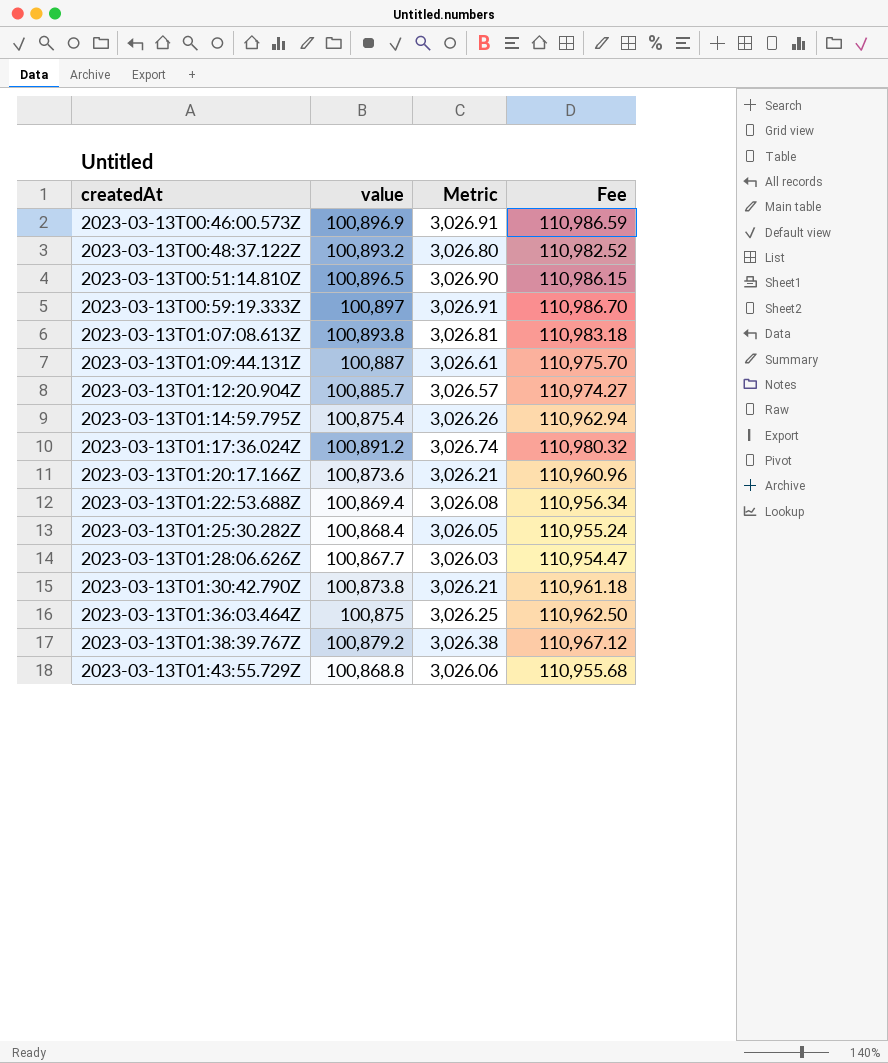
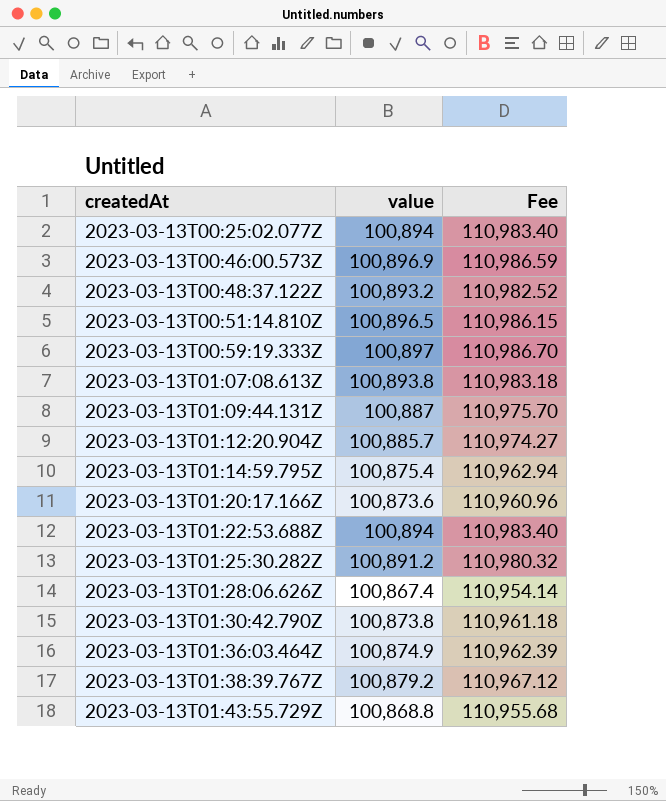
column Metric | formula: [value] * 0.03 -> none
row 2023-03-13T01:17:36.024Z: 100,891.2 | 3,026.74 | 110,980.32 -> none
row 2023-03-13T00:25:02.077Z: none -> 100,894 | 110,983.40
2023-03-13T01:22:53.688Z | value: 100,869.4 -> 100,894
2023-03-13T01:22:53.688Z | Fee: 110,956.34 -> 110,983.40
2023-03-13T01:25:30.282Z | value: 100,868.4 -> 100,891.2
2023-03-13T01:25:30.282Z | Fee: 110,955.24 -> 110,980.32
2023-03-13T01:28:06.626Z | value: 100,867.7 -> 100,867.4
2023-03-13T01:28:06.626Z | Fee: 110,954.47 -> 110,954.14
2023-03-13T01:36:03.464Z | value: 100,875 -> 100,874.9
2023-03-13T01:36:03.464Z | Fee: 110,962.50 -> 110,962.39

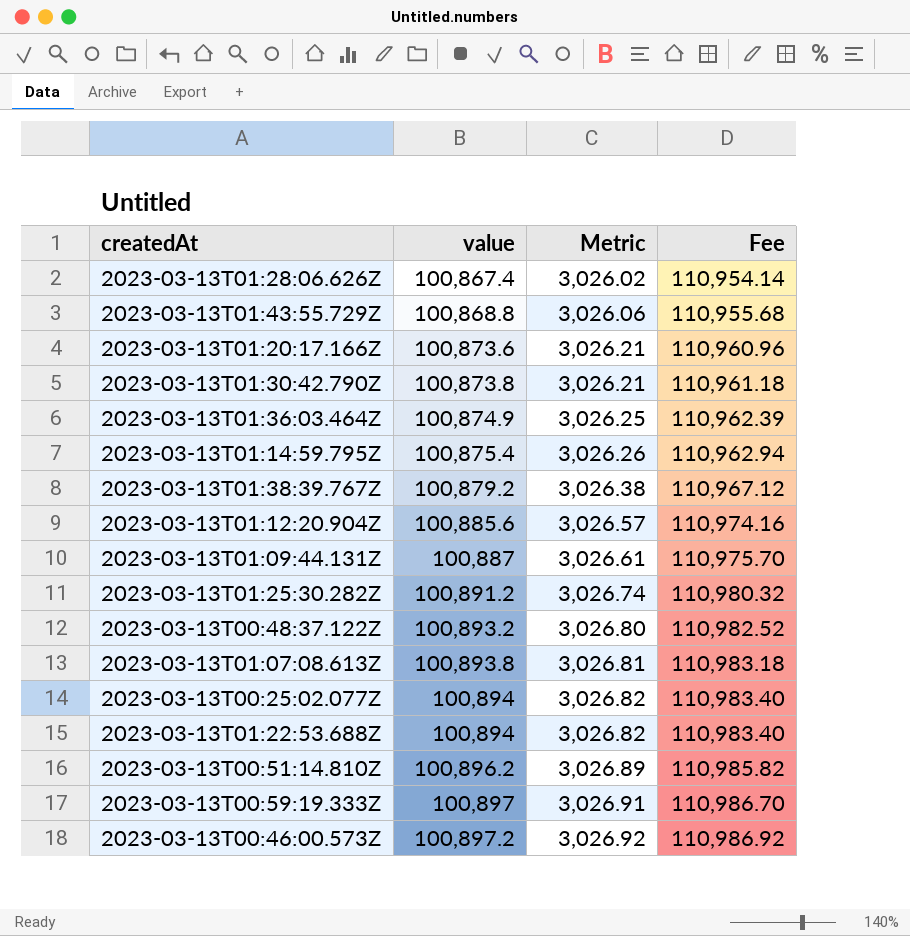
row order: createdAt ascending -> value ascending
column Metric | formula: none -> [value] * 0.03
2023-03-13T01:12:20.904Z | value: 100,885.7 -> 100,885.6
2023-03-13T01:12:20.904Z | Fee: 110,974.27 -> 110,974.16
2023-03-13T00:51:14.810Z | value: 100,896.5 -> 100,896.2
2023-03-13T00:51:14.810Z | Fee: 110,986.15 -> 110,985.82
2023-03-13T00:46:00.573Z | value: 100,896.9 -> 100,897.2
2023-03-13T00:46:00.573Z | Fee: 110,986.59 -> 110,986.92

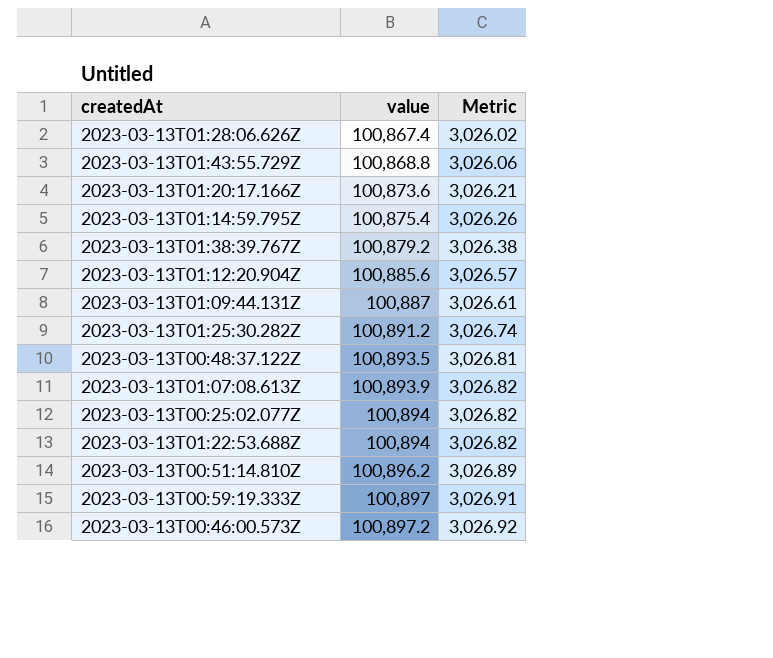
column Fee | formula: [value] * 1.1 -> none
row 2023-03-13T01:30:42.790Z: 100,873.8 | 3,026.21 | 110,961.18 -> none
row 2023-03-13T01:36:03.464Z: 100,874.9 | 3,026.25 | 110,962.39 -> none
2023-03-13T00:48:37.122Z | value: 100,893.2 -> 100,893.5
2023-03-13T00:48:37.122Z | Metric: 3,026.80 -> 3,026.81
2023-03-13T01:07:08.613Z | value: 100,893.8 -> 100,893.9
2023-03-13T01:07:08.613Z | Metric: 3,026.81 -> 3,026.82

